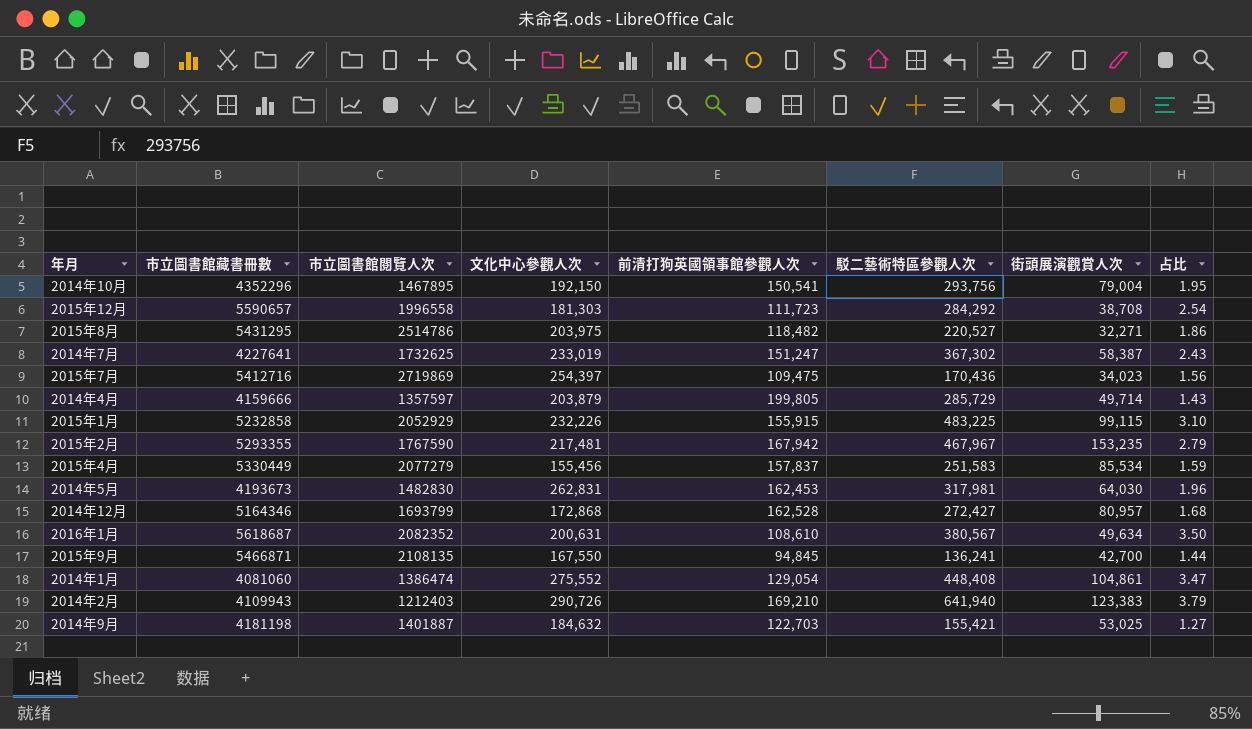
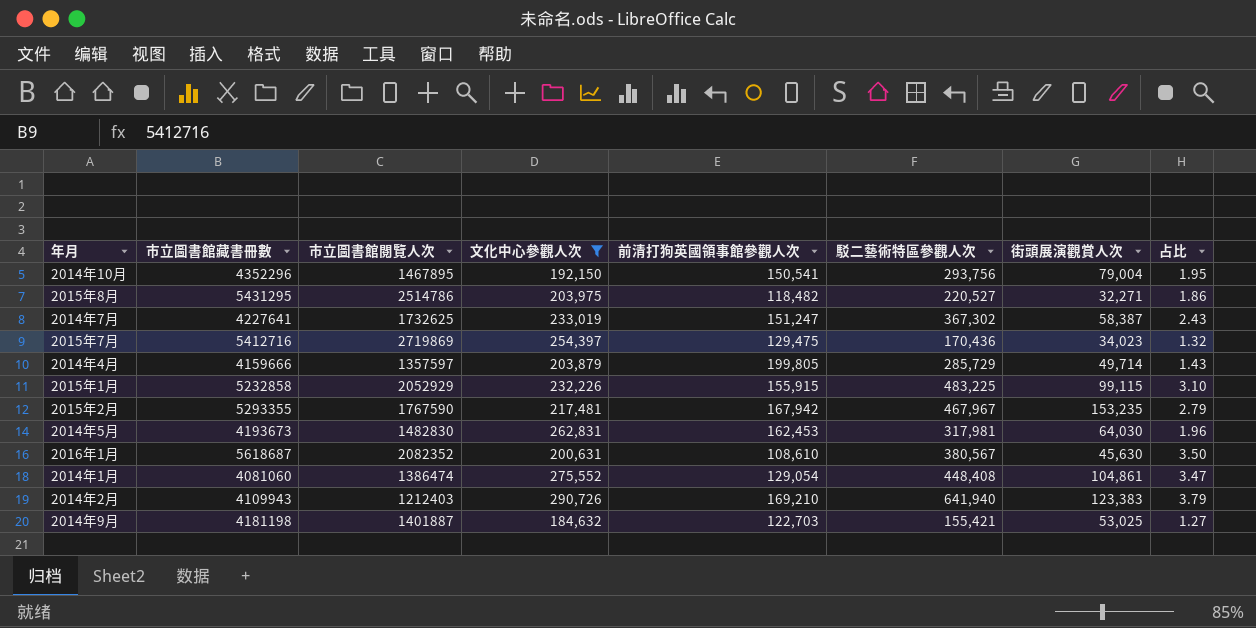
filter: none -> 文化中心參觀人次 >= 184,632
2015年7月 | 前清打狗英國領事館參觀人次: 109,475 -> 129,475
2015年7月 | 占比: 1.56 -> 1.32
2016年1月 | 街頭展演觀賞人次: 49,634 -> 45,630

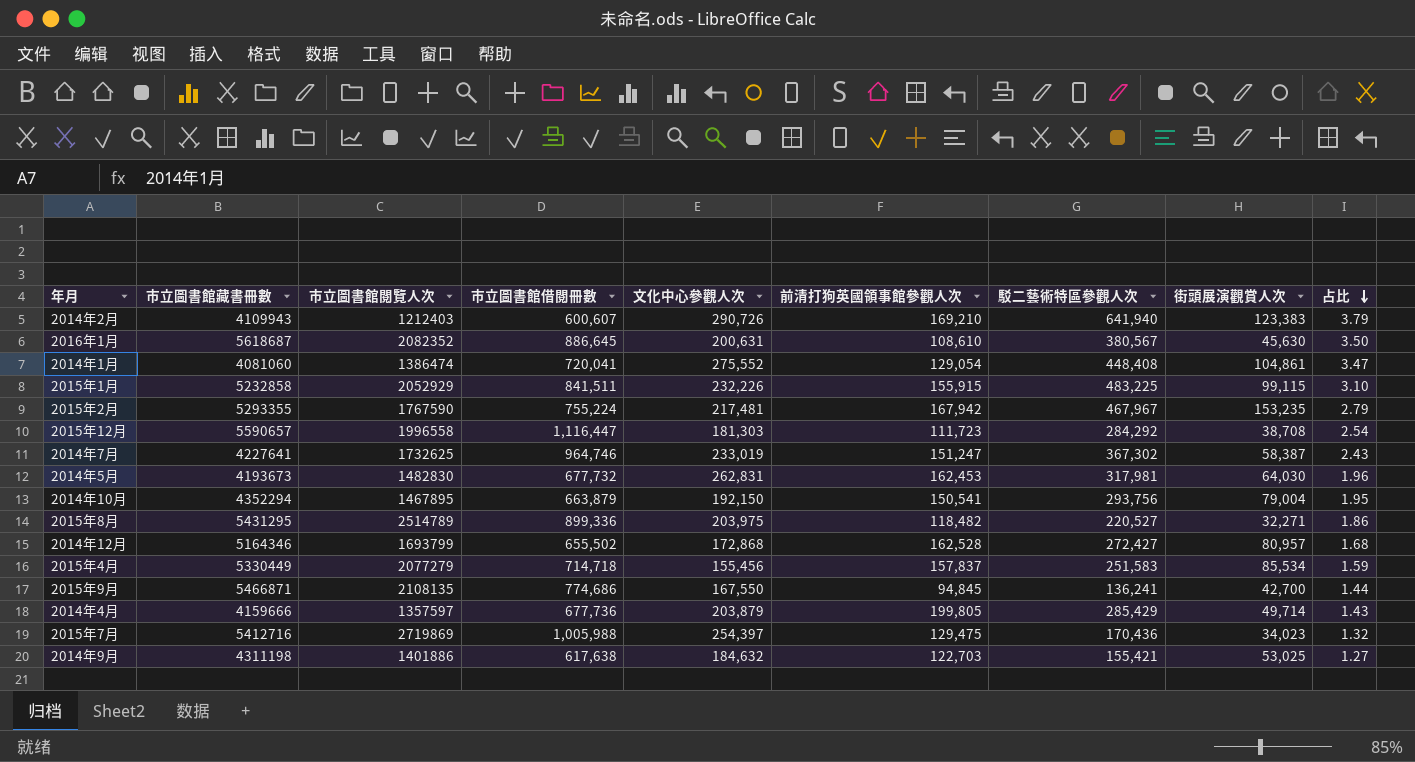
filter: 文化中心參觀人次 >= 184,632 -> none
row order: none -> 占比 descending
column 市立圖書館借閱冊數 | position: none -> 4
2014年10月 | 市立圖書館藏書冊數: 4352296 -> 4352294
2015年8月 | 市立圖書館閱覽人次: 2514786 -> 2514789
2014年4月 | 駁二藝術特區參觀人次: 285,729 -> 285,429
2014年9月 | 市立圖書館藏書冊數: 4181198 -> 4311198
2014年9月 | 市立圖書館閱覽人次: 1401887 -> 1401886

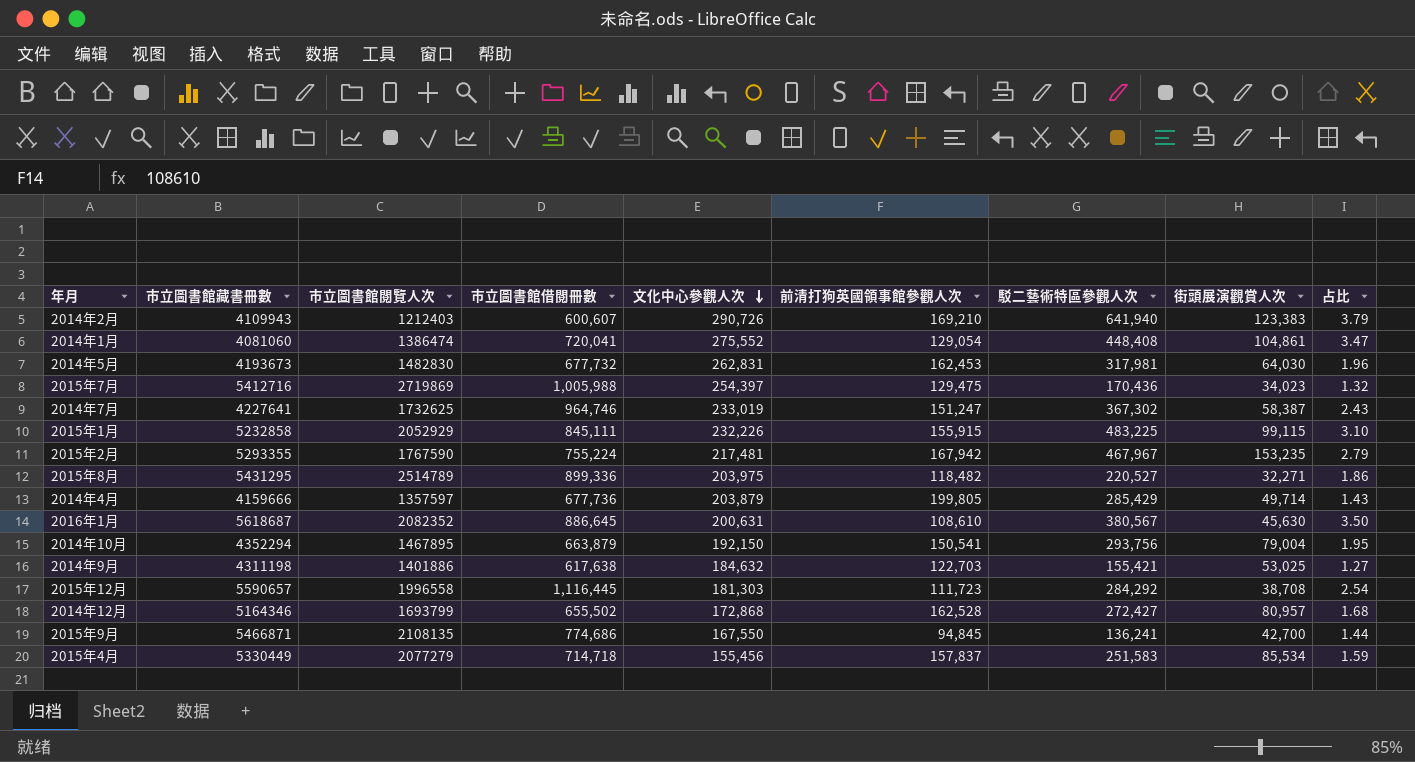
row order: 占比 descending -> 文化中心參觀人次 descending
2015年1月 | 市立圖書館借閱冊數: 841,511 -> 845,111
2015年12月 | 市立圖書館借閱冊數: 1,116,447 -> 1,116,445

